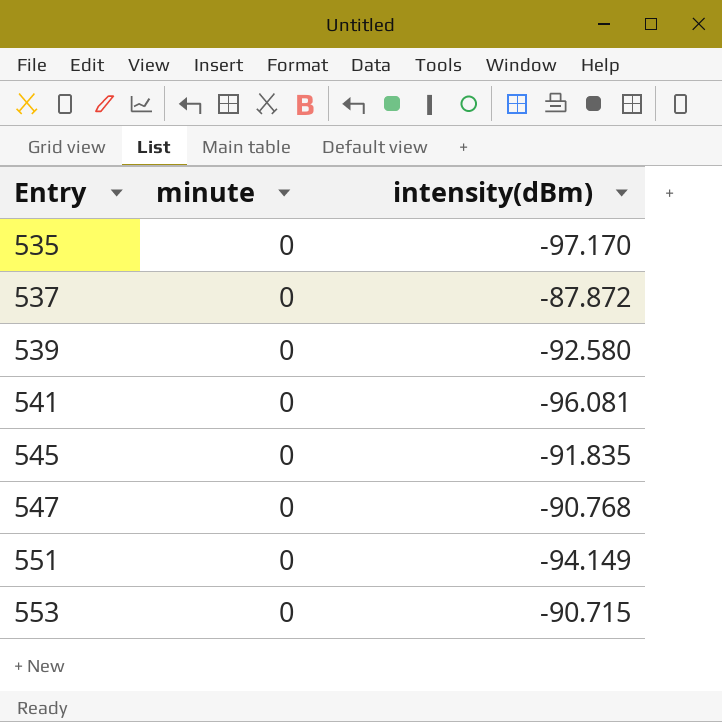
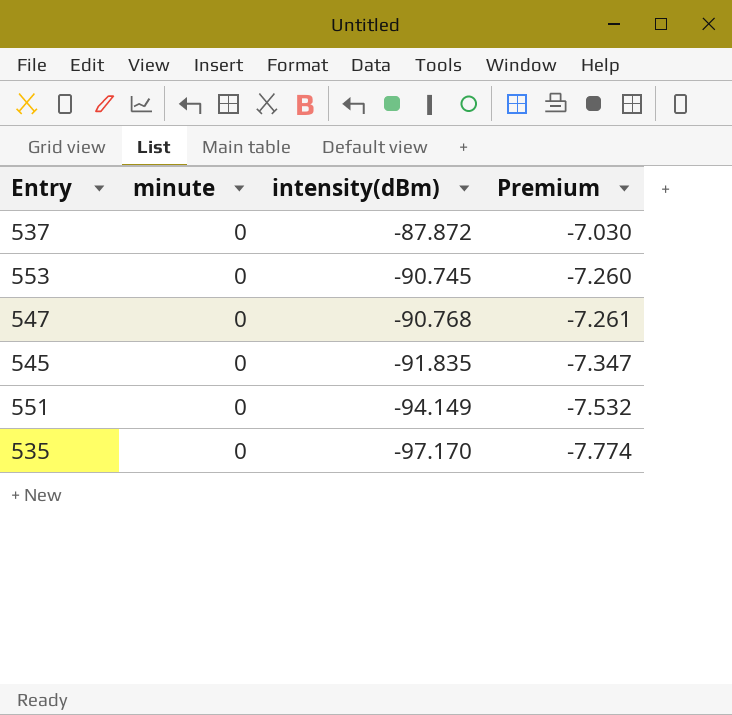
row order: Entry ascending -> intensity(dBm) descending
column Premium | formula: none -> [intensity(dBm)] * 0.08
row 539: 0 | -92.580 -> none
row 541: 0 | -96.081 -> none
553 | intensity(dBm): -90.715 -> -90.745

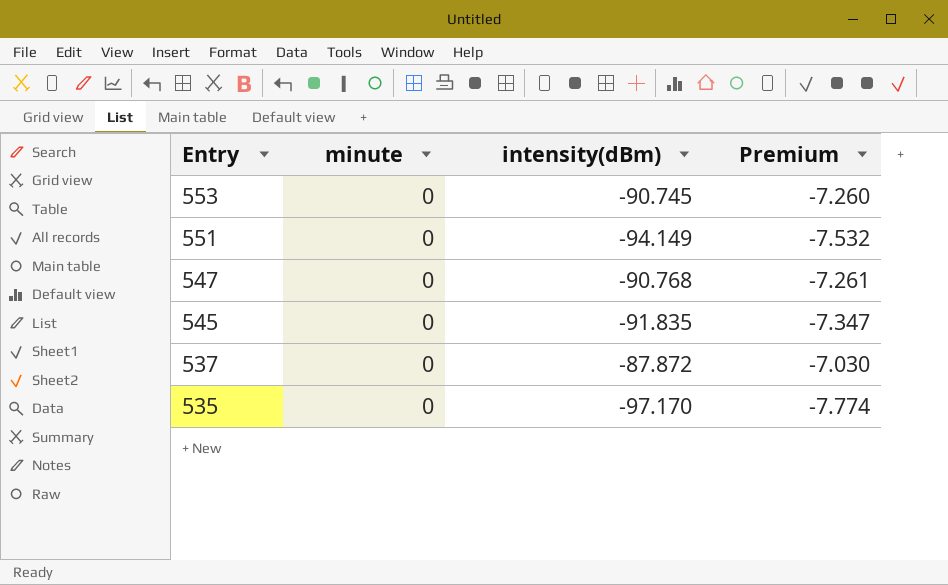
row order: intensity(dBm) descending -> Entry descending

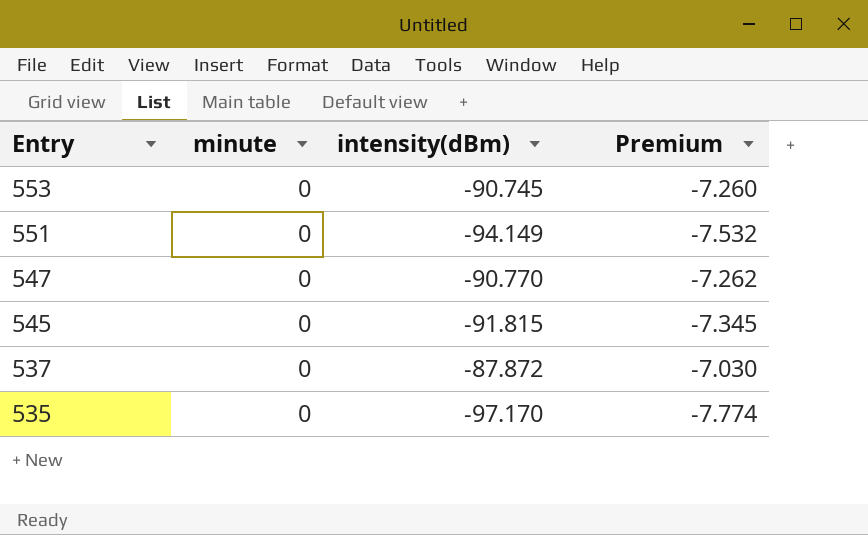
547 | intensity(dBm): -90.768 -> -90.770
547 | Premium: -7.261 -> -7.262
545 | intensity(dBm): -91.835 -> -91.815
545 | Premium: -7.347 -> -7.345

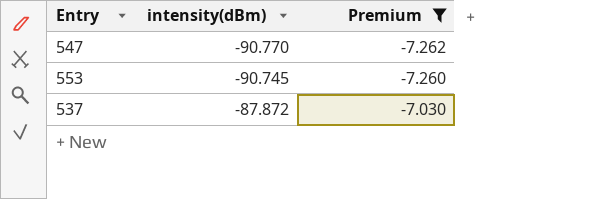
filter: none -> Premium >= -7.262
row order: Entry descending -> intensity(dBm) ascending
column minute | position: 2 -> none

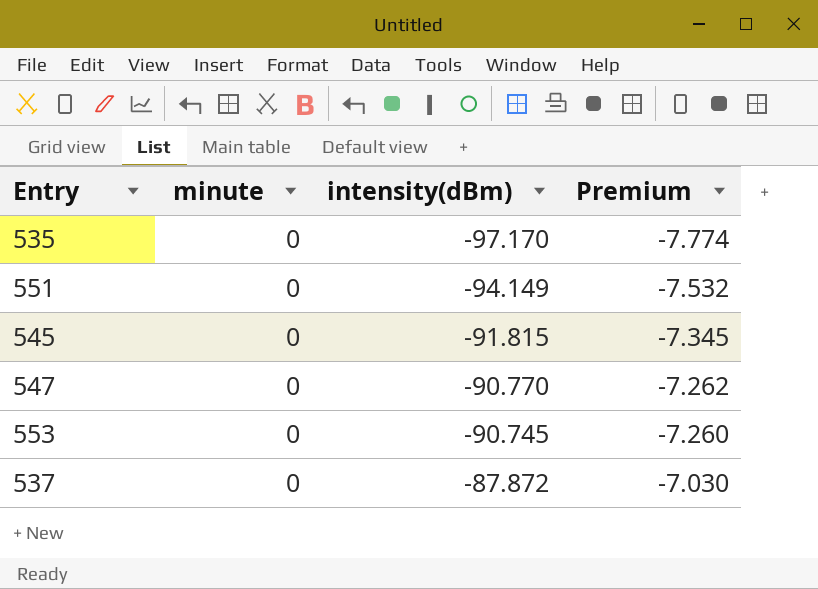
filter: Premium >= -7.262 -> none
column minute | position: none -> 2

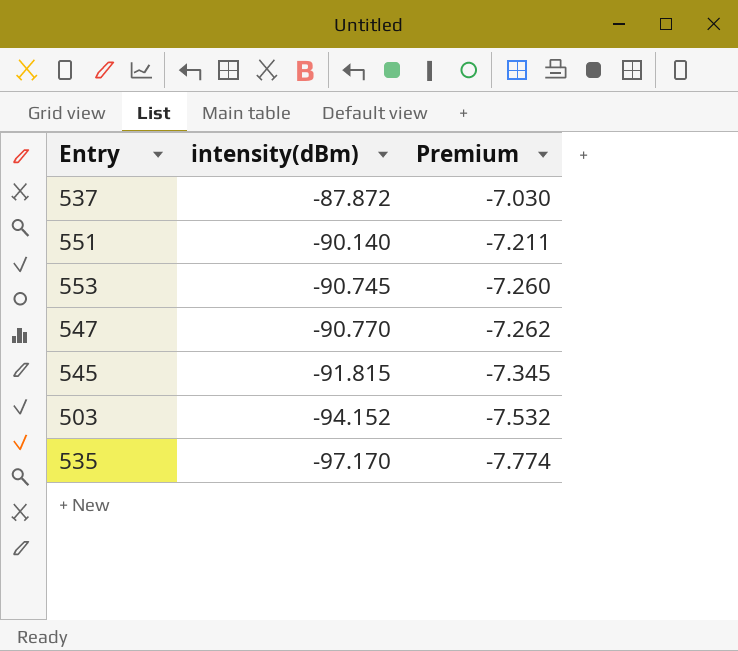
row order: intensity(dBm) ascending -> intensity(dBm) descending
column minute | position: 2 -> none
551 | intensity(dBm): -94.149 -> -90.140
551 | Premium: -7.532 -> -7.211
row 503: none -> -94.152 | -7.532

